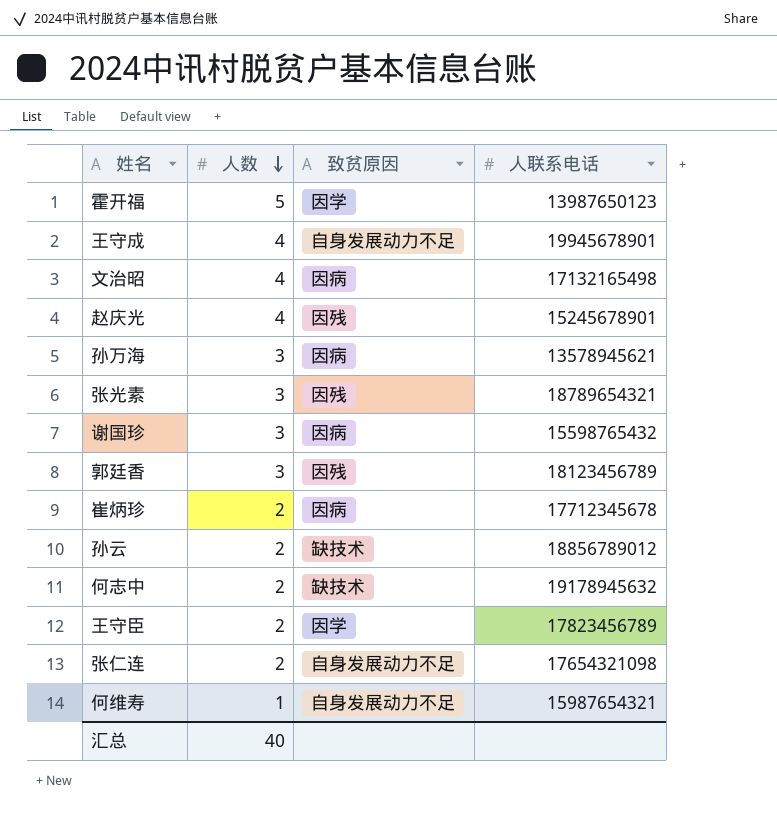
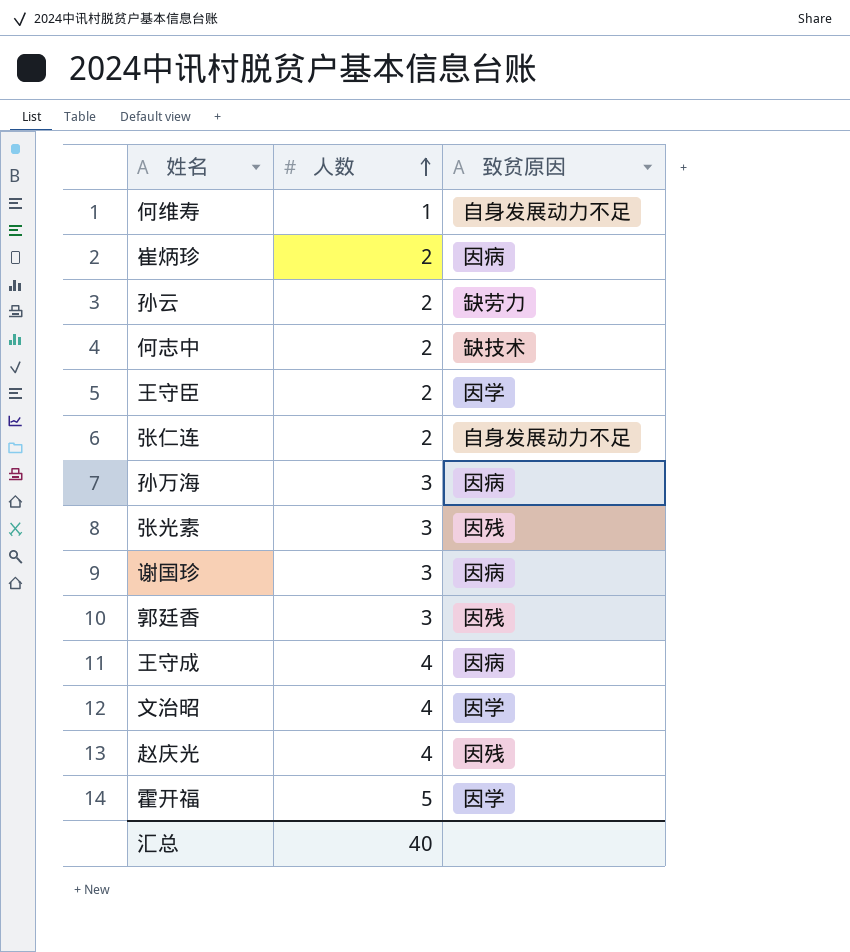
row order: 人数 descending -> 人数 ascending
column 人联系电话 | position: 4 -> none
孙云 | 致贫原因: 缺技术 -> 缺劳力
王守成 | 致贫原因: 自身发展动力不足 -> 因病
文治昭 | 致贫原因: 因病 -> 因学

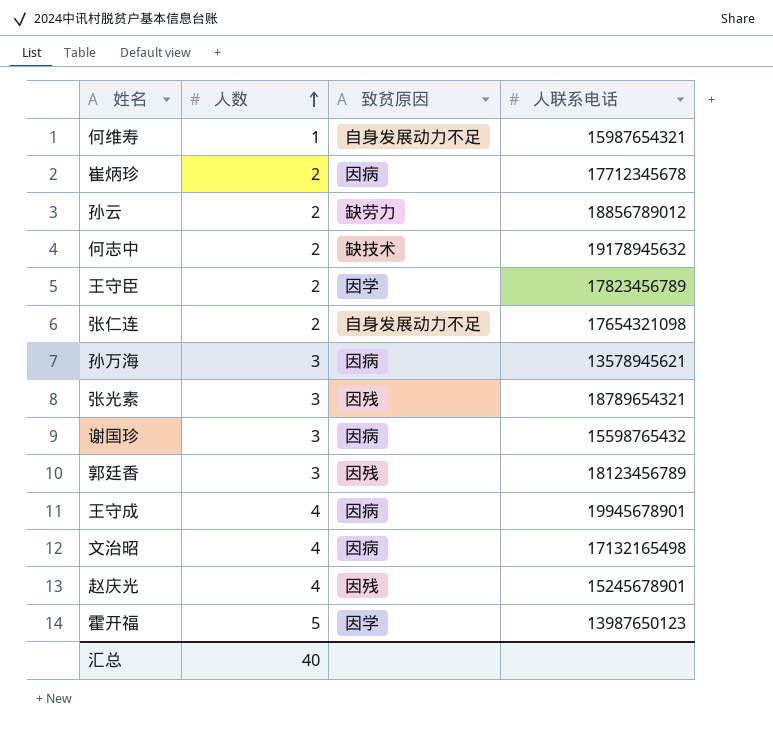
column 人联系电话 | position: none -> 4
文治昭 | 致贫原因: 因学 -> 因病

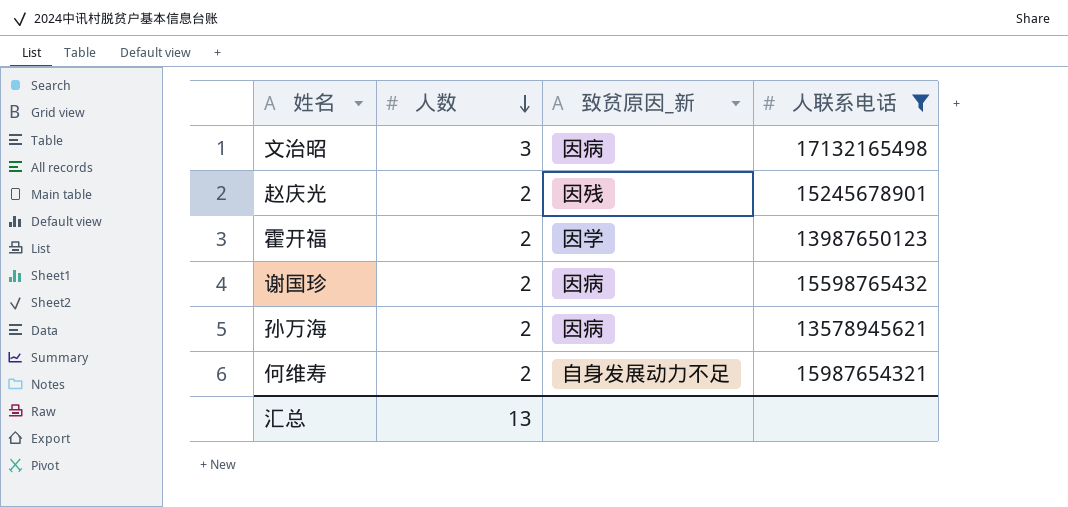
filter: none -> 人联系电话 <= 17132165498
row order: 人数 ascending -> 人数 descending
column name: 致贫原因 -> 致贫原因_新
文治昭 | 人数: 4 -> 3
赵庆光 | 人数: 4 -> 2
霍开福 | 人数: 5 -> 2
谢国珍 | 人数: 3 -> 2
孙万海 | 人数: 3 -> 2
何维寿 | 人数: 1 -> 2
汇总 | 人数: 40 -> 13

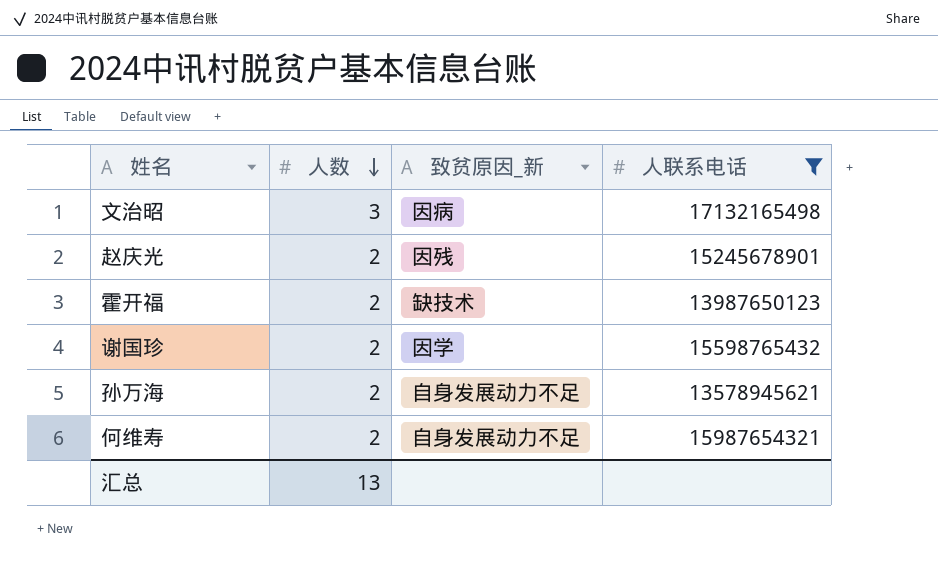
霍开福 | 致贫原因_新: 因学 -> 缺技术
谢国珍 | 致贫原因_新: 因病 -> 因学
孙万海 | 致贫原因_新: 因病 -> 自身发展动力不足

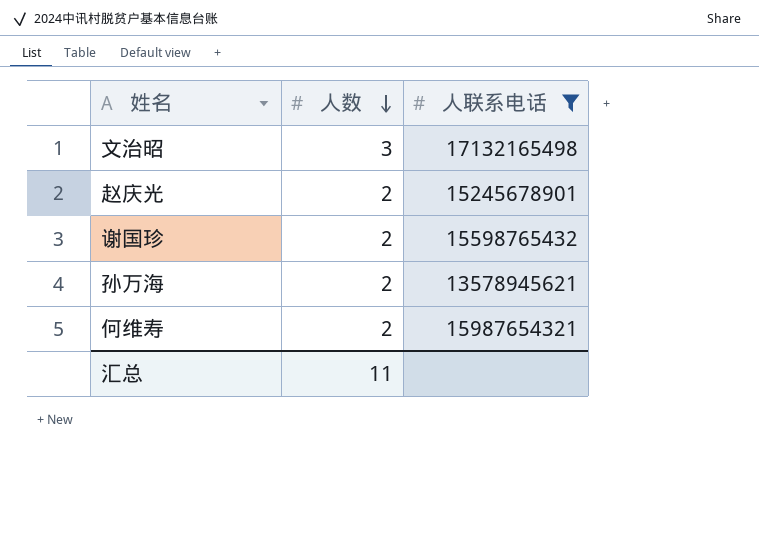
column 致贫原因_新 | position: 3 -> none
row 霍开福: 2 | 缺技术 | 13987650123 -> none
汇总 | 人数: 13 -> 11

